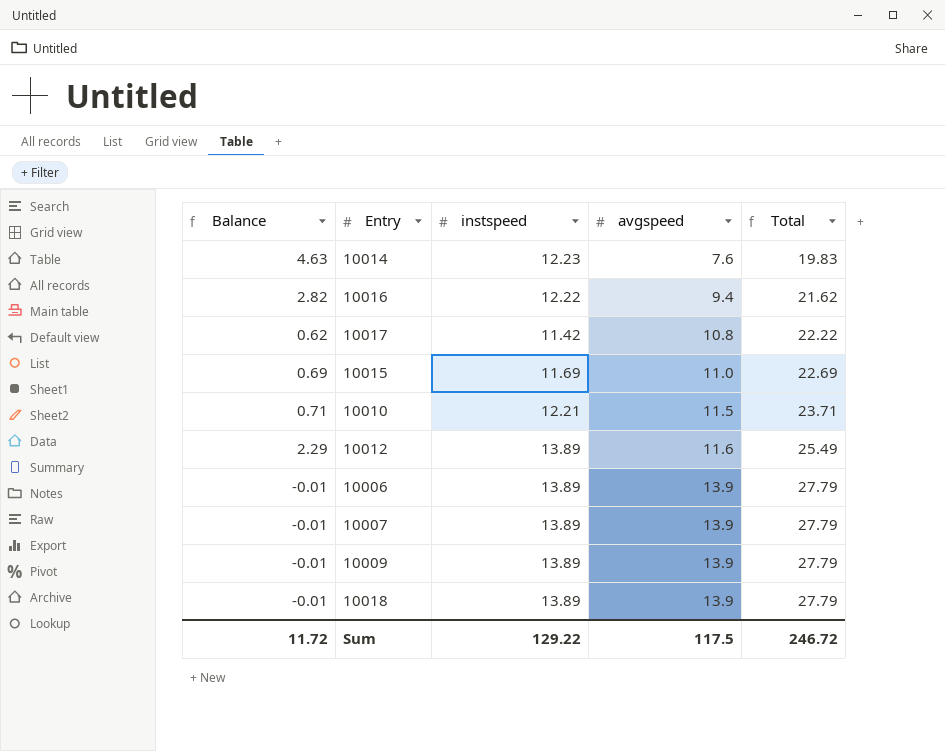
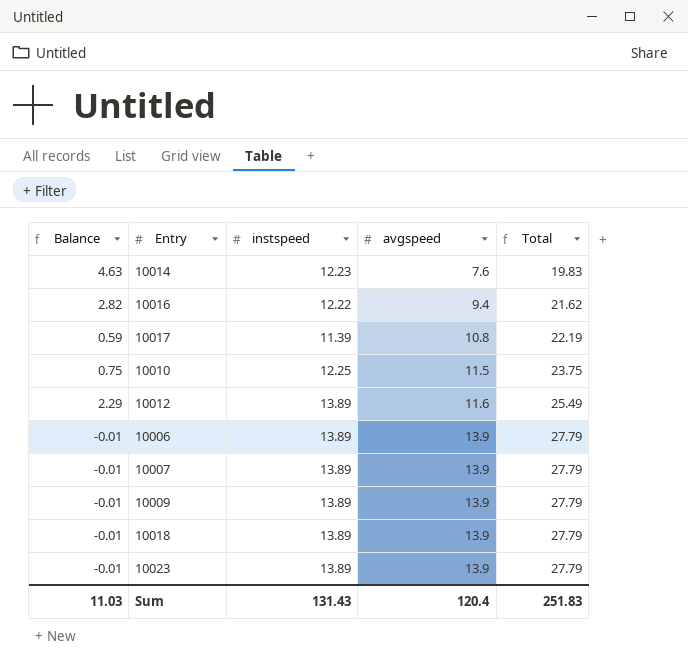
row 10015: 0.69 | 11.69 | 11.0 | 22.69 -> none
10017 | Balance: 0.62 -> 0.59
10017 | instspeed: 11.42 -> 11.39
10017 | Total: 22.22 -> 22.19
10010 | Balance: 0.71 -> 0.75
10010 | instspeed: 12.21 -> 12.25
10010 | Total: 23.71 -> 23.75
row 10023: none -> -0.01 | 13.89 | 13.9 | 27.79
Sum | Balance: 11.72 -> 11.03
Sum | instspeed: 129.22 -> 131.43
Sum | avgspeed: 117.5 -> 120.4
Sum | Total: 246.72 -> 251.83

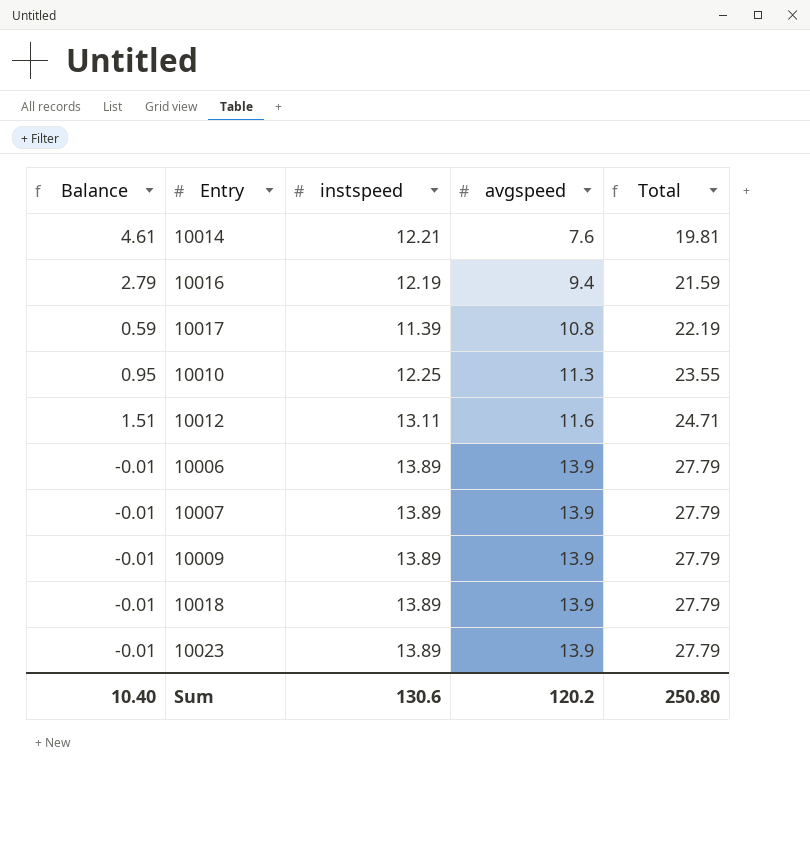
10014 | Balance: 4.63 -> 4.61
10014 | instspeed: 12.23 -> 12.21
10014 | Total: 19.83 -> 19.81
10016 | Balance: 2.82 -> 2.79
10016 | instspeed: 12.22 -> 12.19
10016 | Total: 21.62 -> 21.59
10010 | Balance: 0.75 -> 0.95
10010 | avgspeed: 11.5 -> 11.3
10010 | Total: 23.75 -> 23.55
10012 | Balance: 2.29 -> 1.51
10012 | instspeed: 13.89 -> 13.11
10012 | Total: 25.49 -> 24.71
Sum | Balance: 11.03 -> 10.40
Sum | instspeed: 131.43 -> 130.6
Sum | avgspeed: 120.4 -> 120.2
Sum | Total: 251.83 -> 250.80

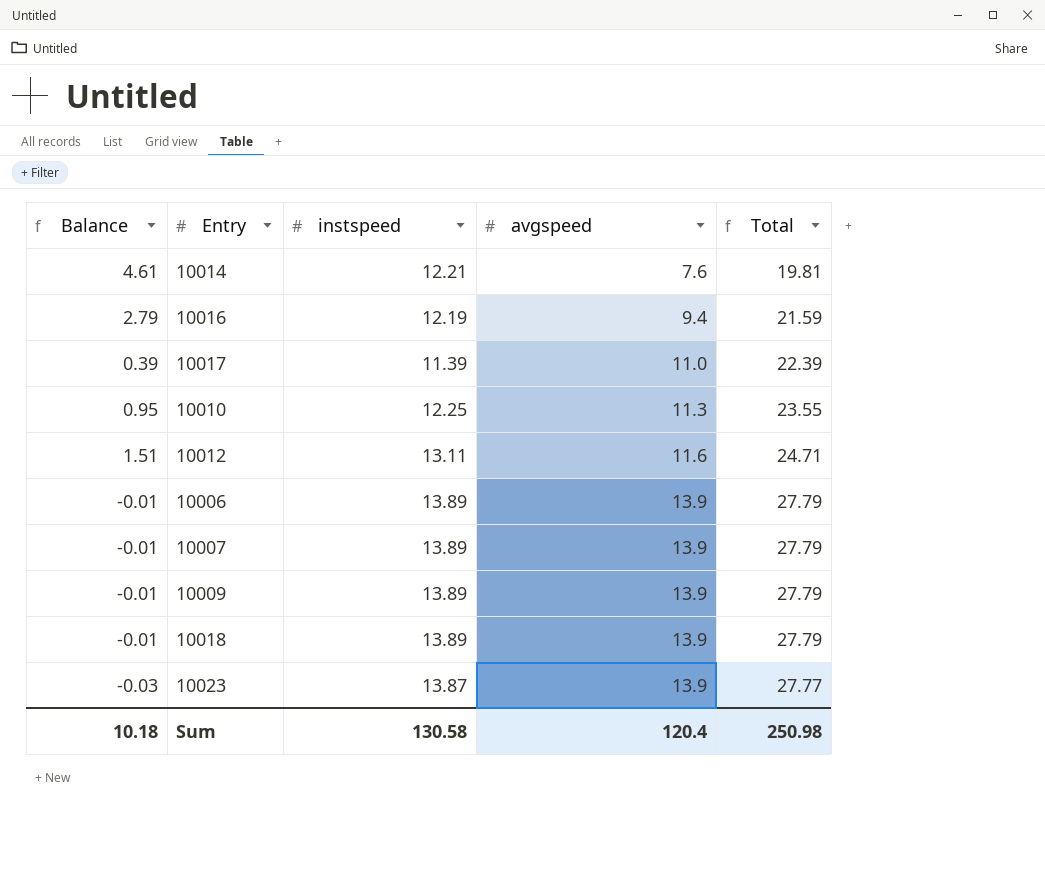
10017 | Balance: 0.59 -> 0.39
10017 | avgspeed: 10.8 -> 11.0
10017 | Total: 22.19 -> 22.39
10023 | Balance: -0.01 -> -0.03
10023 | instspeed: 13.89 -> 13.87
10023 | Total: 27.79 -> 27.77
Sum | Balance: 10.40 -> 10.18
Sum | instspeed: 130.6 -> 130.58
Sum | avgspeed: 120.2 -> 120.4
Sum | Total: 250.80 -> 250.98

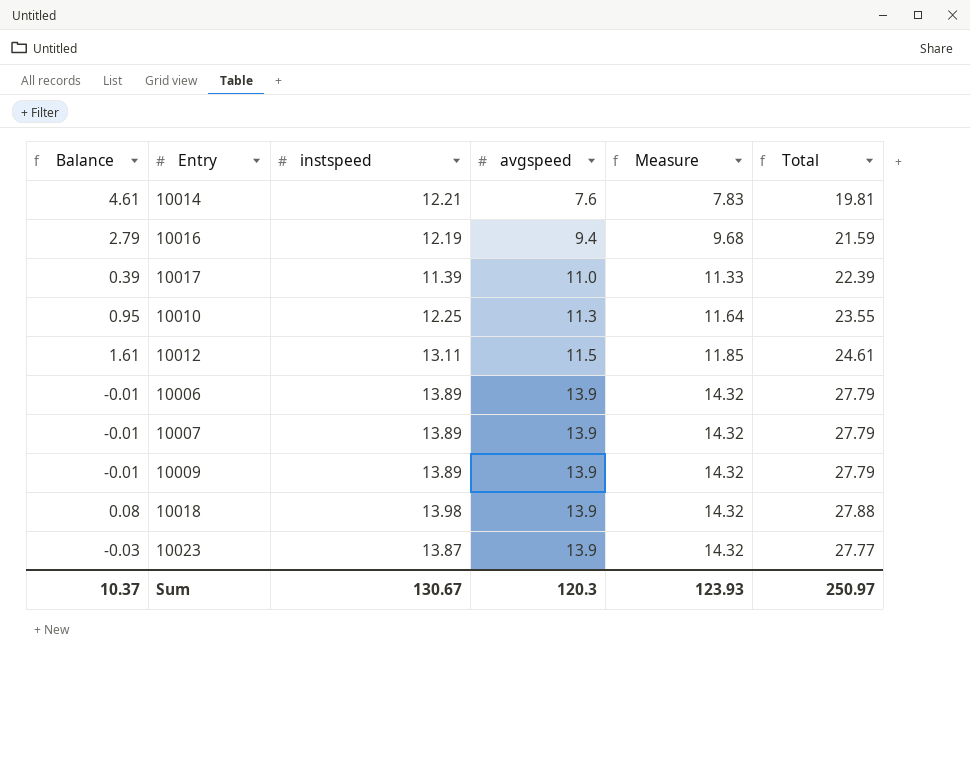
column Measure | formula: none -> [avgspeed] * 1.03
10012 | Balance: 1.51 -> 1.61
10012 | avgspeed: 11.6 -> 11.5
10012 | Total: 24.71 -> 24.61
10018 | Balance: -0.01 -> 0.08
10018 | instspeed: 13.89 -> 13.98
10018 | Total: 27.79 -> 27.88
Sum | Balance: 10.18 -> 10.37
Sum | instspeed: 130.58 -> 130.67
Sum | avgspeed: 120.4 -> 120.3
Sum | Total: 250.98 -> 250.97

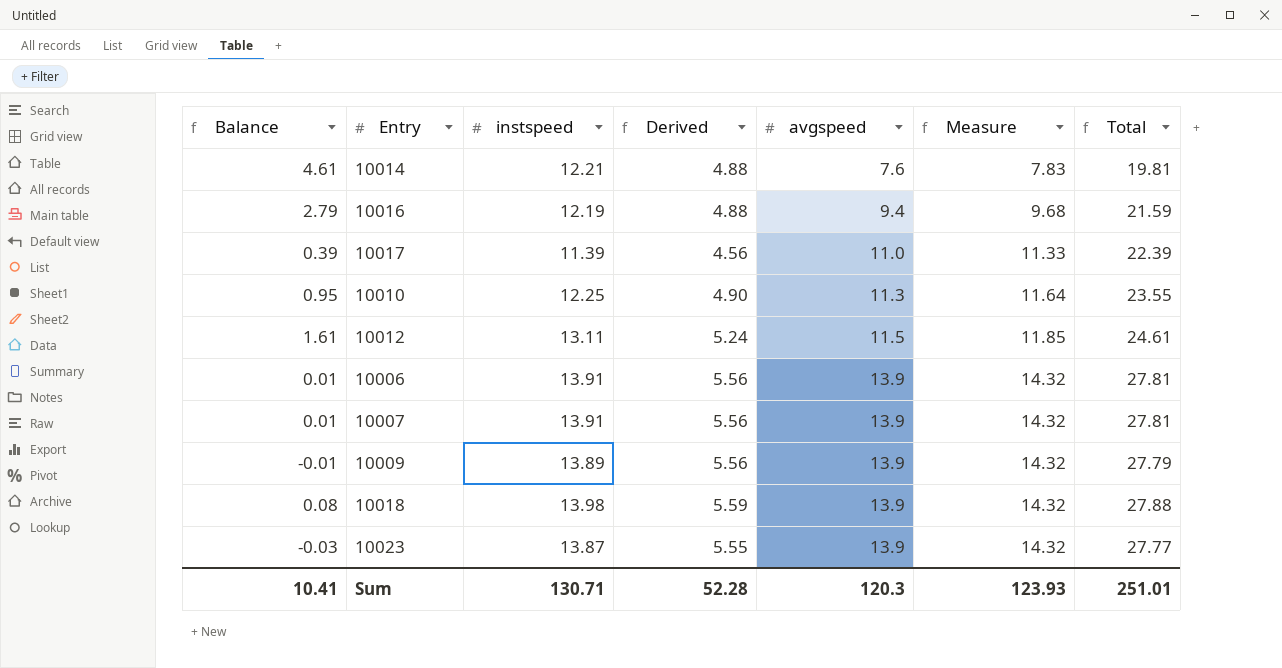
column Derived | formula: none -> [instspeed] * 0.4
10006 | Balance: -0.01 -> 0.01
10006 | instspeed: 13.89 -> 13.91
10006 | Total: 27.79 -> 27.81
10007 | Balance: -0.01 -> 0.01
10007 | instspeed: 13.89 -> 13.91
10007 | Total: 27.79 -> 27.81
Sum | Balance: 10.37 -> 10.41
Sum | instspeed: 130.67 -> 130.71
Sum | Total: 250.97 -> 251.01

